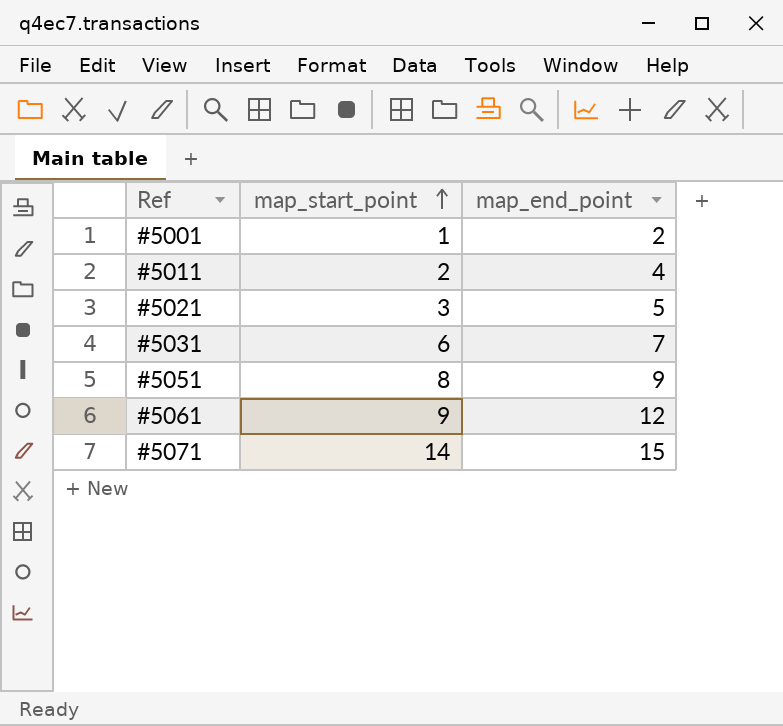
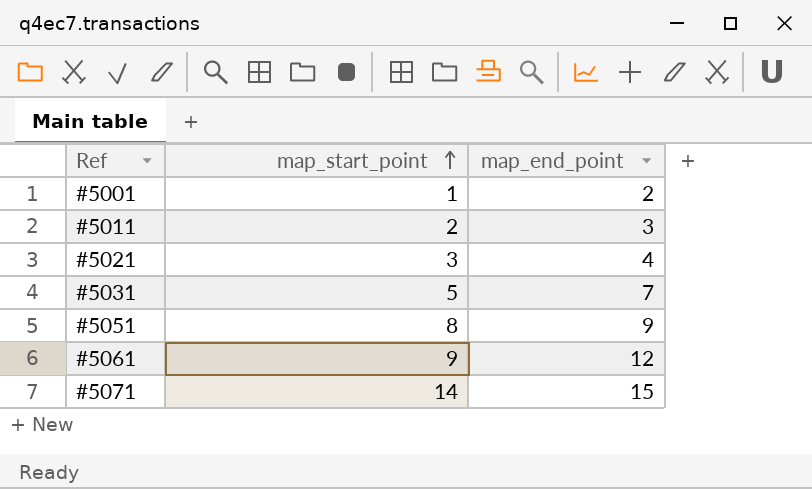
#5011 | map_end_point: 4 -> 3
#5021 | map_end_point: 5 -> 4
#5031 | map_start_point: 6 -> 5

